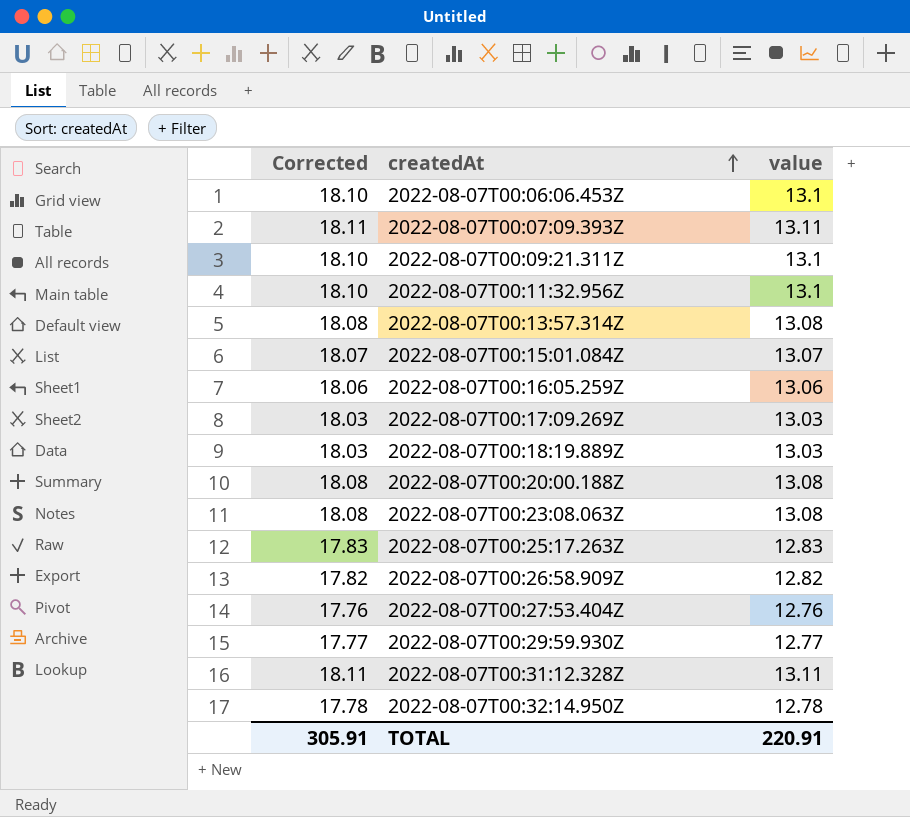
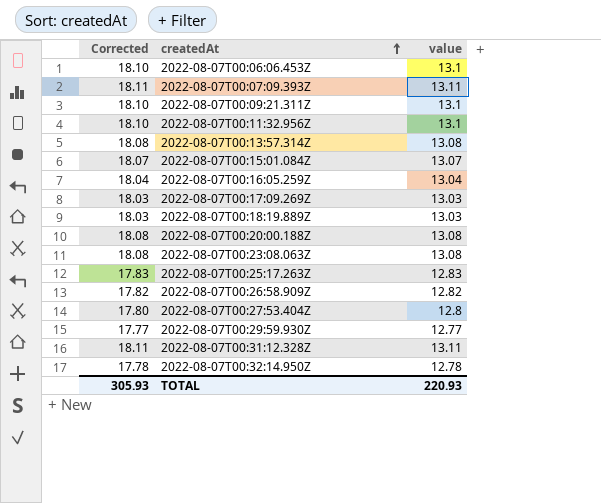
2022-08-07T00:16:05.259Z | Corrected: 18.06 -> 18.04
2022-08-07T00:16:05.259Z | value: 13.06 -> 13.04
2022-08-07T00:27:53.404Z | Corrected: 17.76 -> 17.80
2022-08-07T00:27:53.404Z | value: 12.76 -> 12.8
TOTAL | Corrected: 305.91 -> 305.93
TOTAL | value: 220.91 -> 220.93

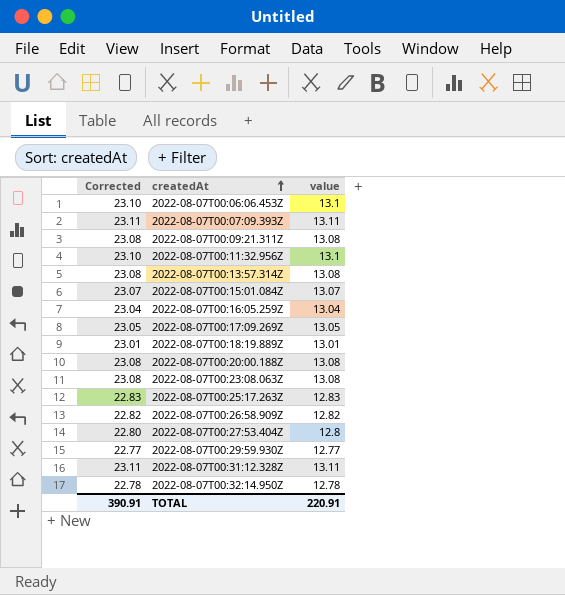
column Corrected | formula: [value] + 5 -> [value] + 10
2022-08-07T00:09:21.311Z | value: 13.1 -> 13.08
2022-08-07T00:17:09.269Z | value: 13.03 -> 13.05
2022-08-07T00:18:19.889Z | value: 13.03 -> 13.01
TOTAL | Corrected: 305.93 -> 390.91
TOTAL | value: 220.93 -> 220.91

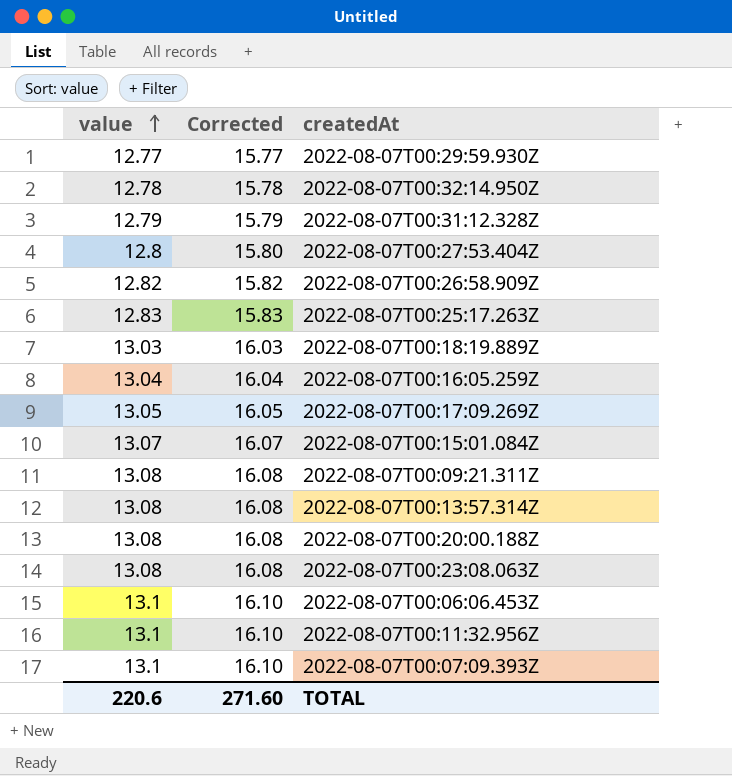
row order: createdAt ascending -> value ascending
column value | position: 3 -> 1
column Corrected | formula: [value] + 10 -> [value] + 3
2022-08-07T00:31:12.328Z | value: 13.11 -> 12.79
2022-08-07T00:18:19.889Z | value: 13.01 -> 13.03
2022-08-07T00:07:09.393Z | value: 13.11 -> 13.1
TOTAL | value: 220.91 -> 220.6
TOTAL | Corrected: 390.91 -> 271.60

